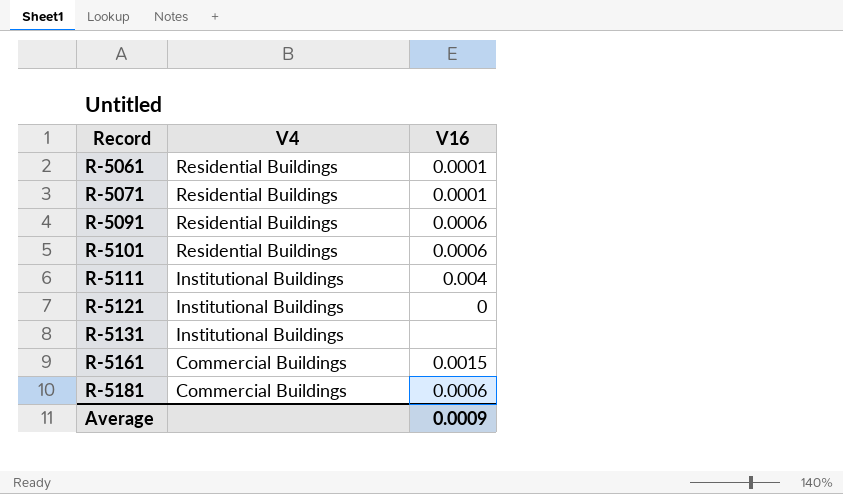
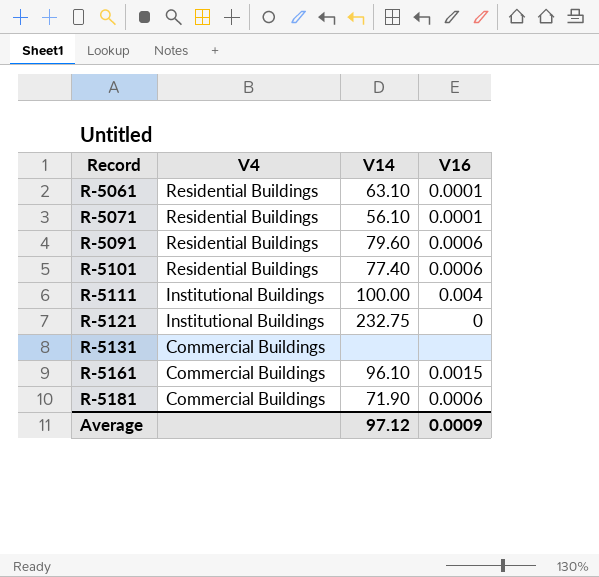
column V14 | position: none -> 3
R-5131 | V4: Institutional Buildings -> Commercial Buildings

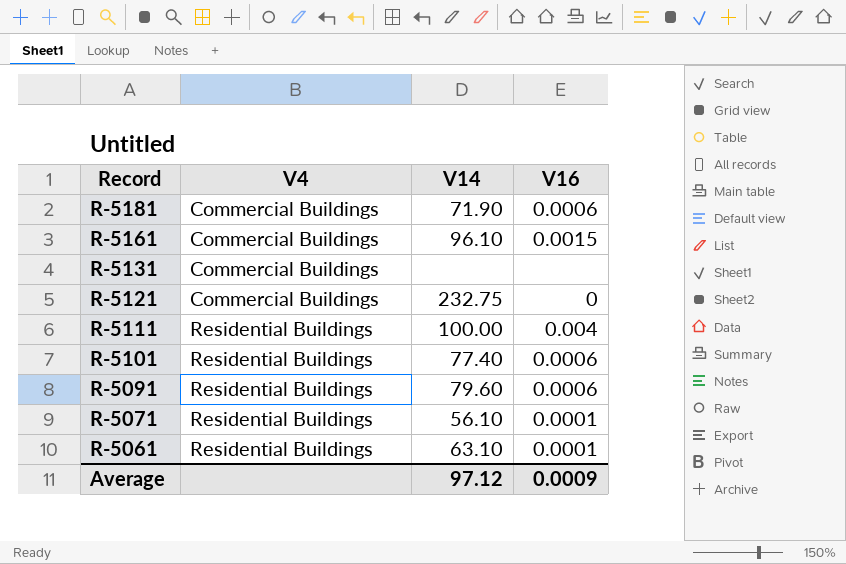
row order: Record ascending -> Record descending
R-5121 | V4: Institutional Buildings -> Commercial Buildings
R-5111 | V4: Institutional Buildings -> Residential Buildings

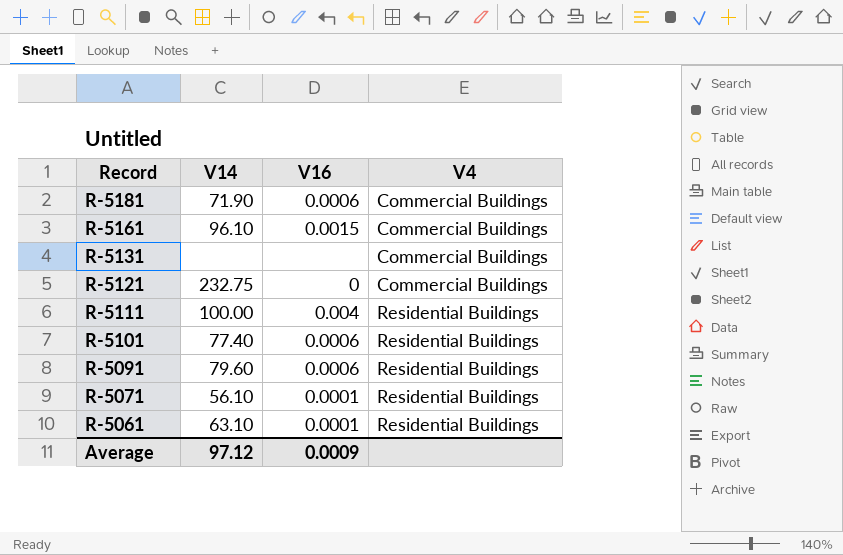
column V4 | position: 2 -> 4

